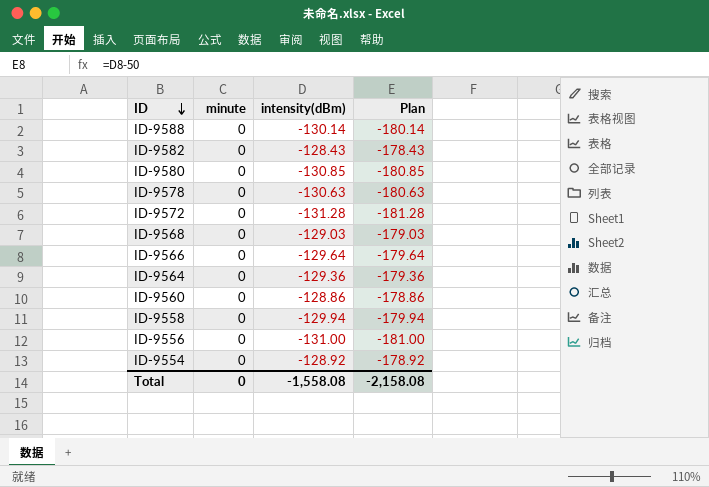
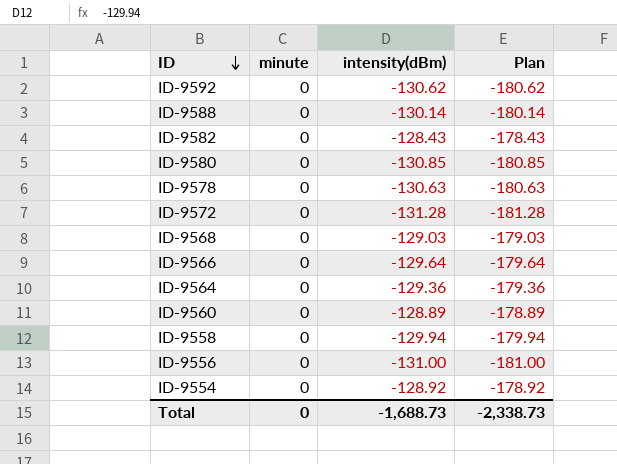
row ID-9592: none -> 0 | -130.62 | -180.62
ID-9560 | intensity(dBm): -128.86 -> -128.89
ID-9560 | Plan: -178.86 -> -178.89
Total | intensity(dBm): -1,558.08 -> -1,688.73
Total | Plan: -2,158.08 -> -2,338.73

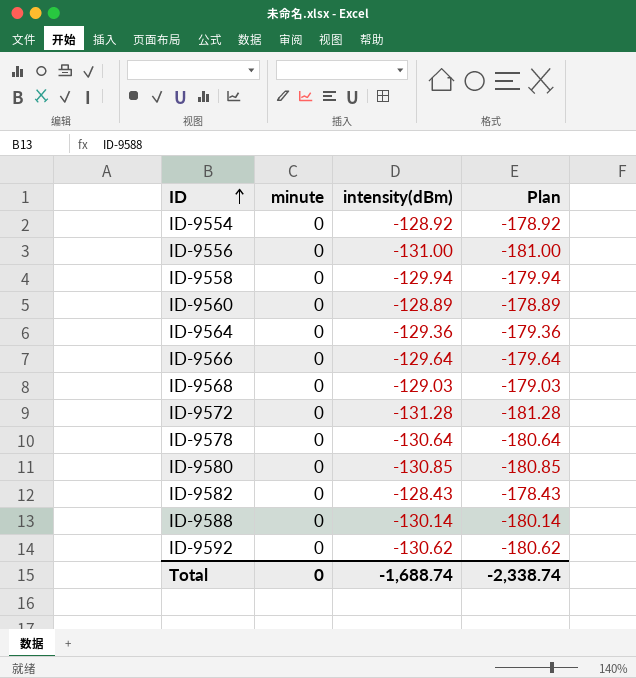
row order: ID descending -> ID ascending
ID-9578 | intensity(dBm): -130.63 -> -130.64
ID-9578 | Plan: -180.63 -> -180.64
Total | intensity(dBm): -1,688.73 -> -1,688.74
Total | Plan: -2,338.73 -> -2,338.74

